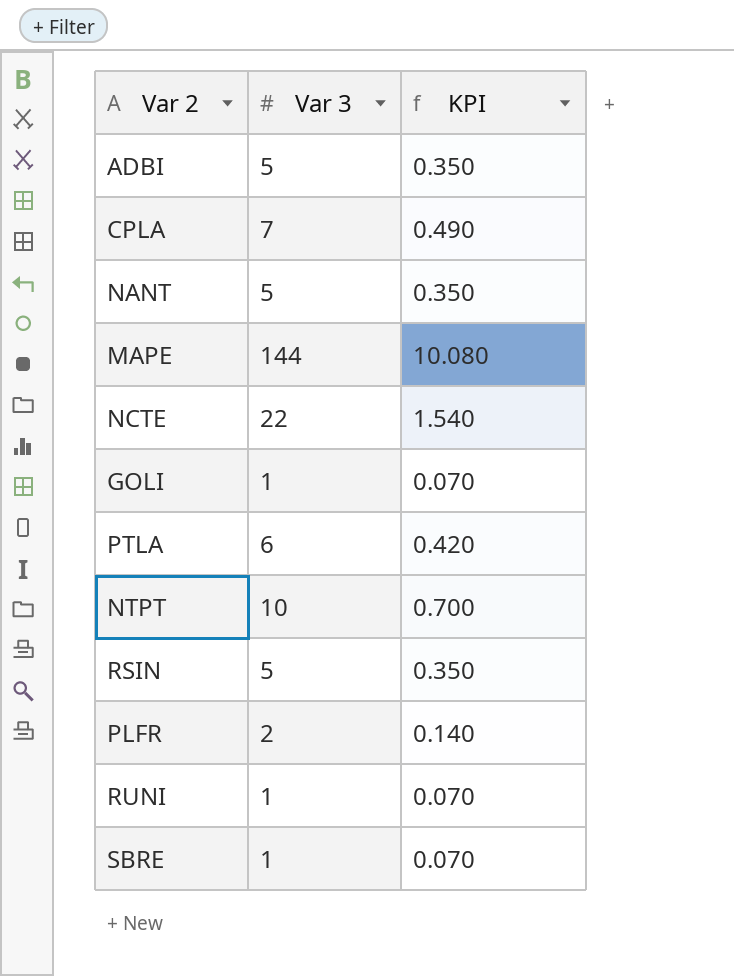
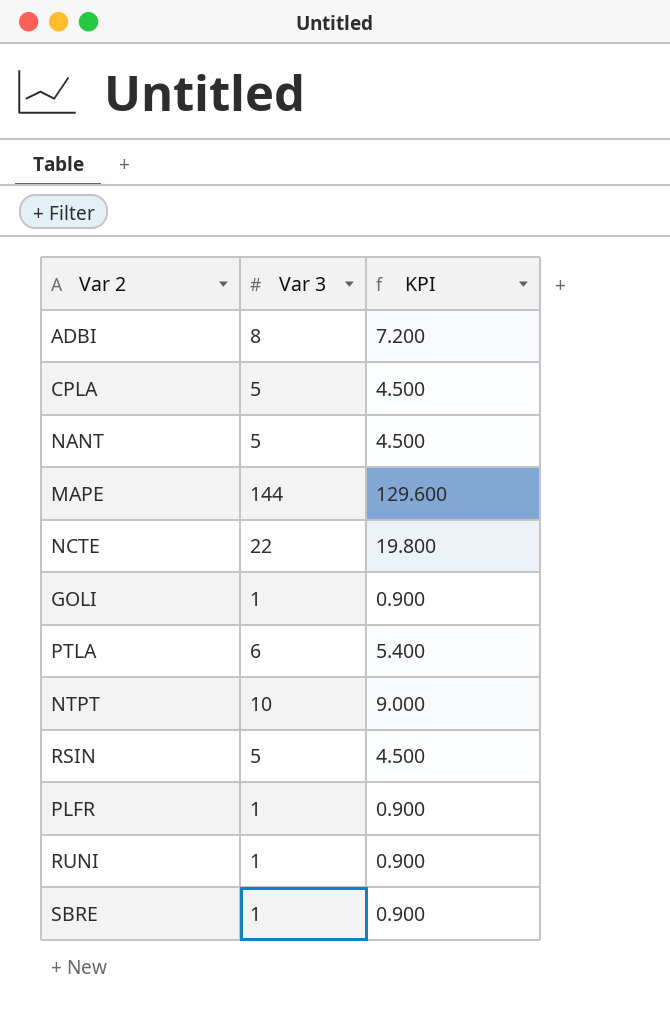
column KPI | formula: [Var 3] * 0.07 -> [Var 3] * 0.9
ADBI | Var 3: 5 -> 8
CPLA | Var 3: 7 -> 5
PLFR | Var 3: 2 -> 1

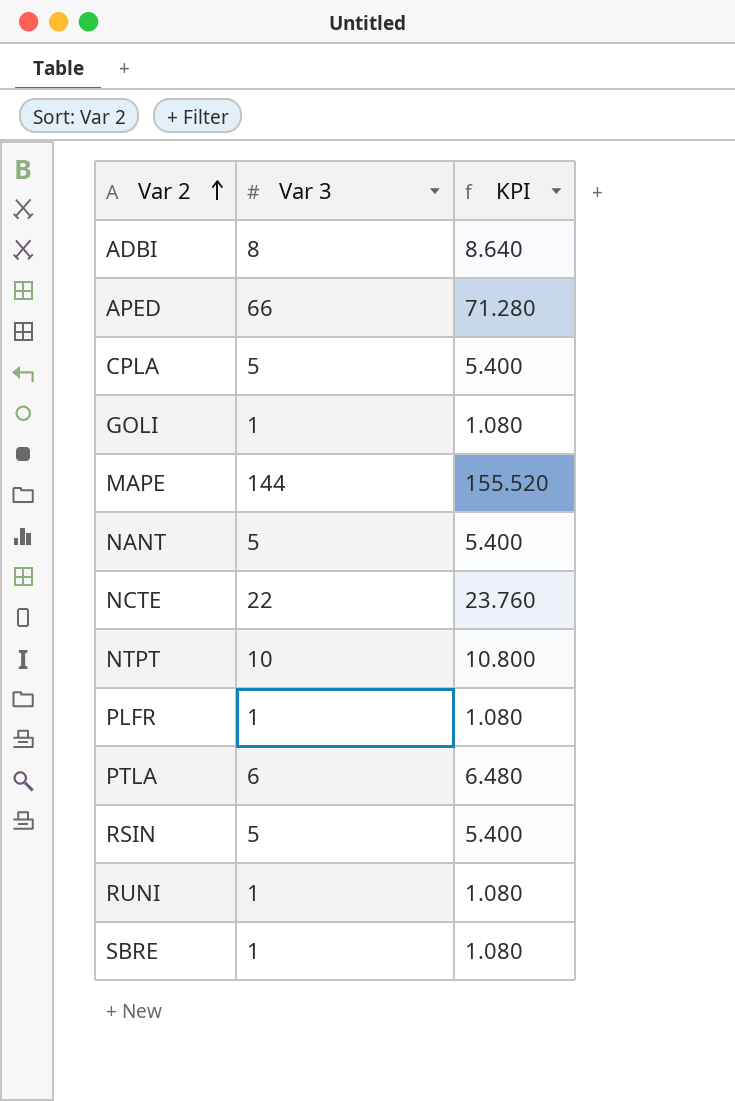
row order: none -> Var 2 ascending
column KPI | formula: [Var 3] * 0.9 -> [Var 3] * 1.08
row APED: none -> 66 | 71.280

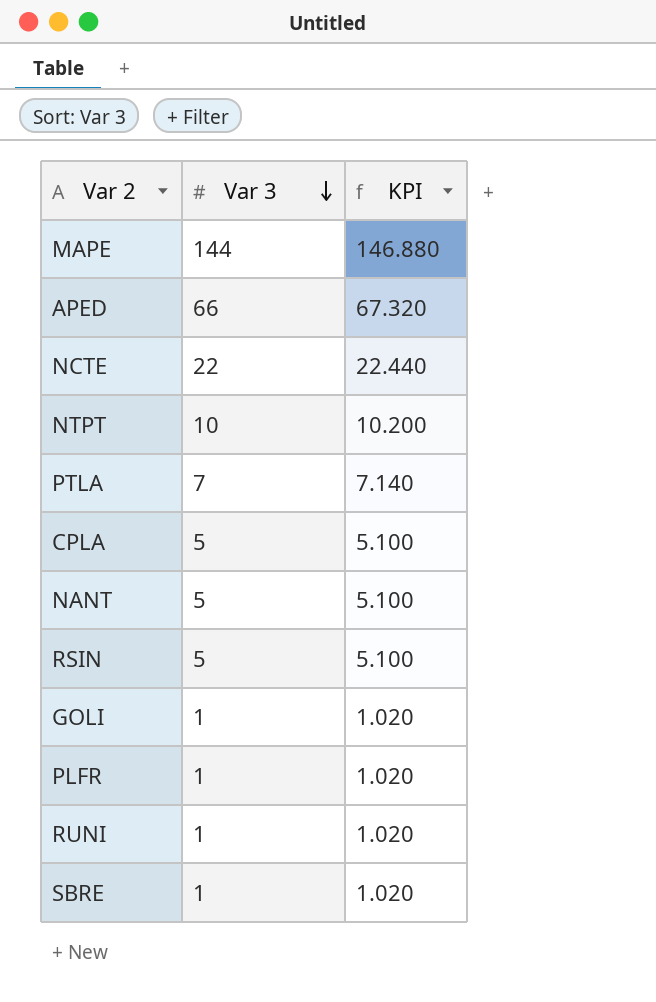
row order: Var 2 ascending -> Var 3 descending
column KPI | formula: [Var 3] * 1.08 -> [Var 3] * 1.02
row ADBI: 8 | 8.640 -> none
PTLA | Var 3: 6 -> 7

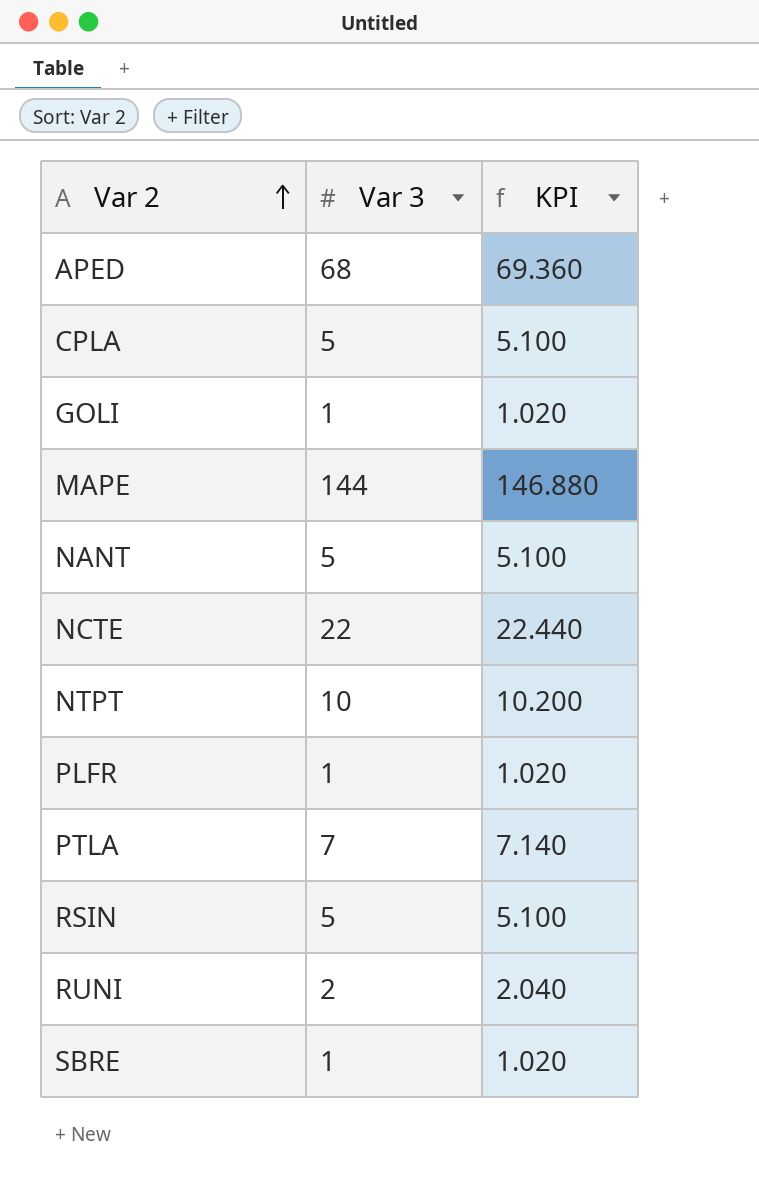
row order: Var 3 descending -> Var 2 ascending
APED | Var 3: 66 -> 68
APED | KPI: 67.320 -> 69.360
RUNI | Var 3: 1 -> 2
RUNI | KPI: 1.020 -> 2.040

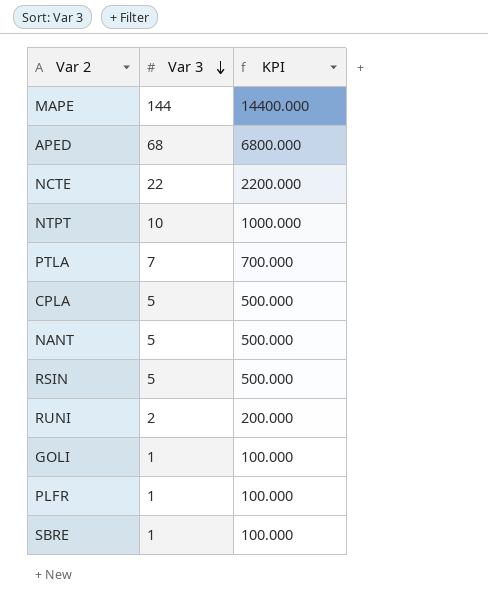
row order: Var 2 ascending -> Var 3 descending
column KPI | formula: [Var 3] * 1.02 -> [Var 3] * 100

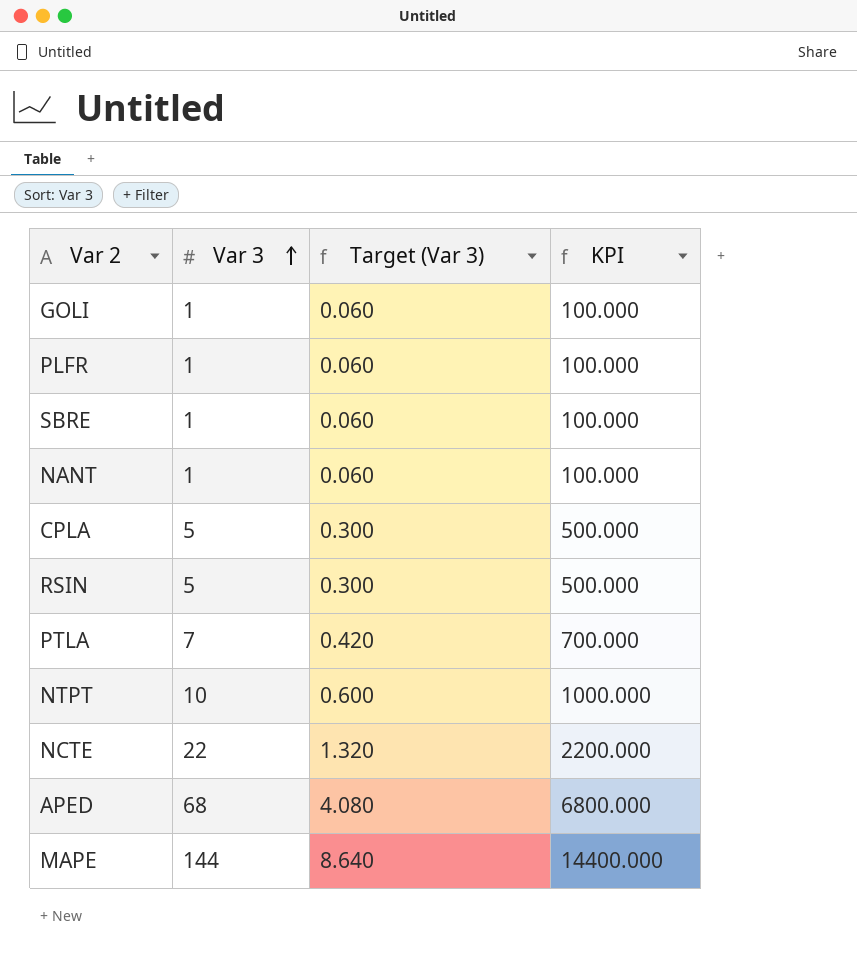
row order: Var 3 descending -> Var 3 ascending
column Target (Var 3) | formula: none -> [Var 3] * 0.06
row RUNI: 2 | 200.000 -> none
NANT | Var 3: 5 -> 1
NANT | KPI: 500.000 -> 100.000

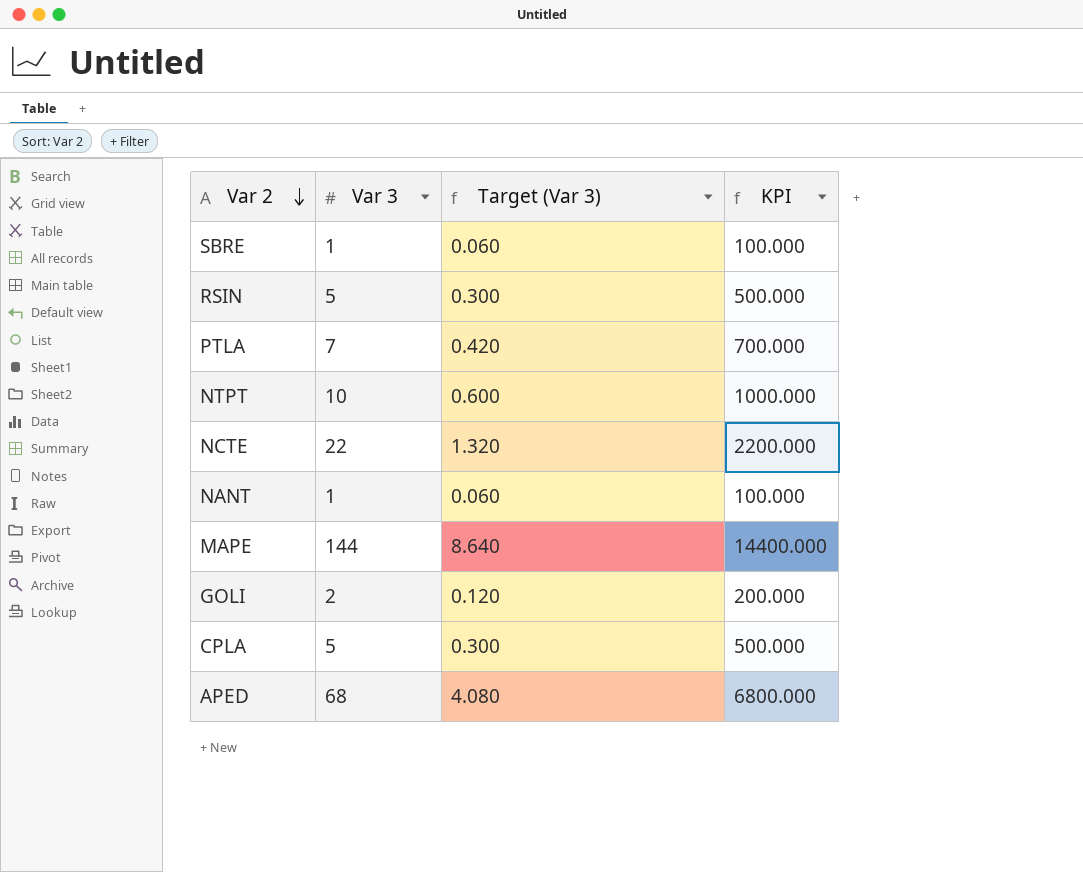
row order: Var 3 ascending -> Var 2 descending
row PLFR: 1 | 0.060 | 100.000 -> none
GOLI | Var 3: 1 -> 2
GOLI | Target (Var 3): 0.060 -> 0.120
GOLI | KPI: 100.000 -> 200.000

